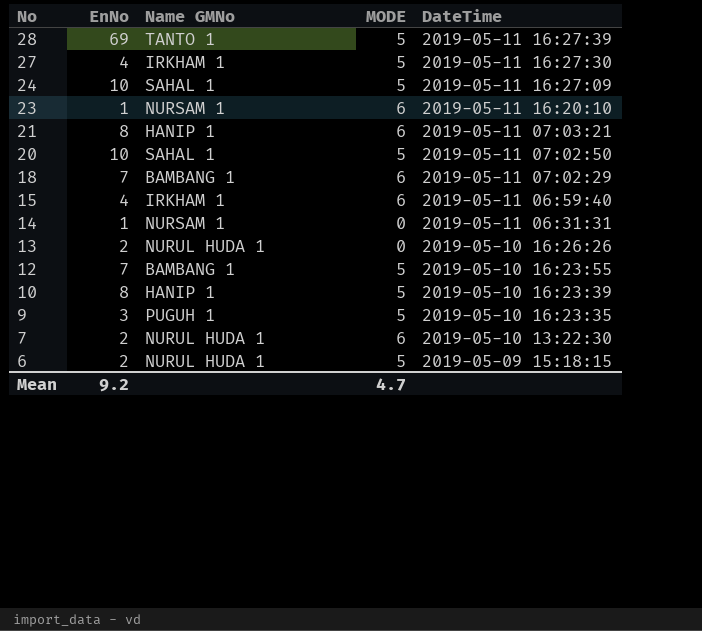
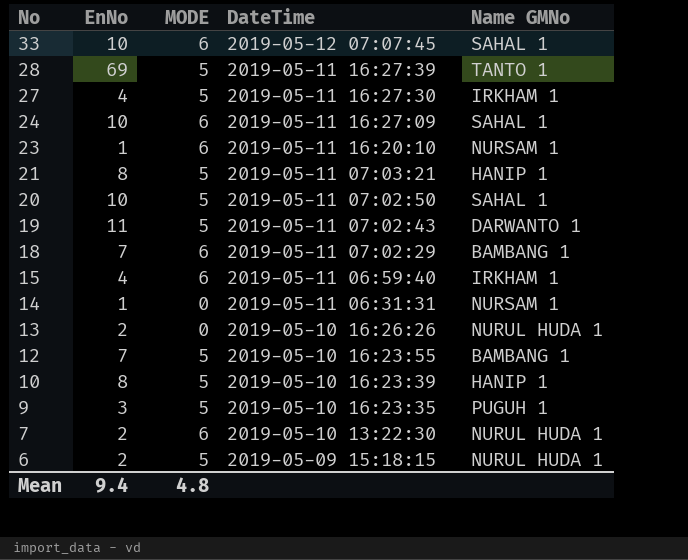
column Name GMNo | position: 3 -> 5
row 33: none -> 10 | 6 | 2019-05-12 07:07:45 | SAHAL 1
24 | MODE: 5 -> 6
21 | MODE: 6 -> 5
row 19: none -> 11 | 5 | 2019-05-11 07:02:43 | DARWANTO 1
Mean | EnNo: 9.2 -> 9.4
Mean | MODE: 4.7 -> 4.8

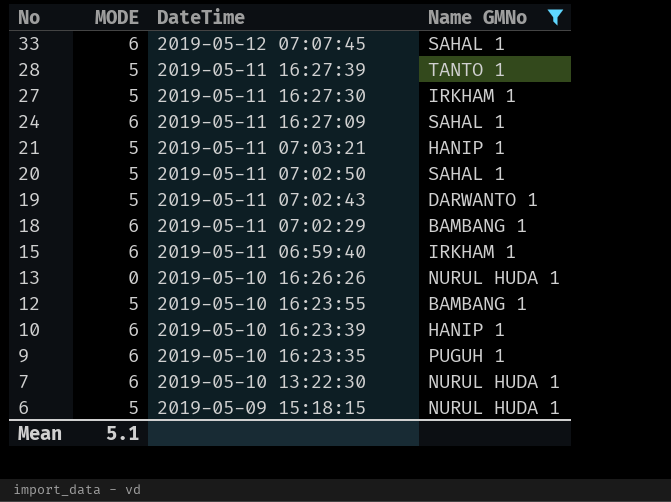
filter: none -> Name GMNo != NURSAM 1
column EnNo | position: 2 -> none
10 | MODE: 5 -> 6
9 | MODE: 5 -> 6
Mean | MODE: 4.8 -> 5.1

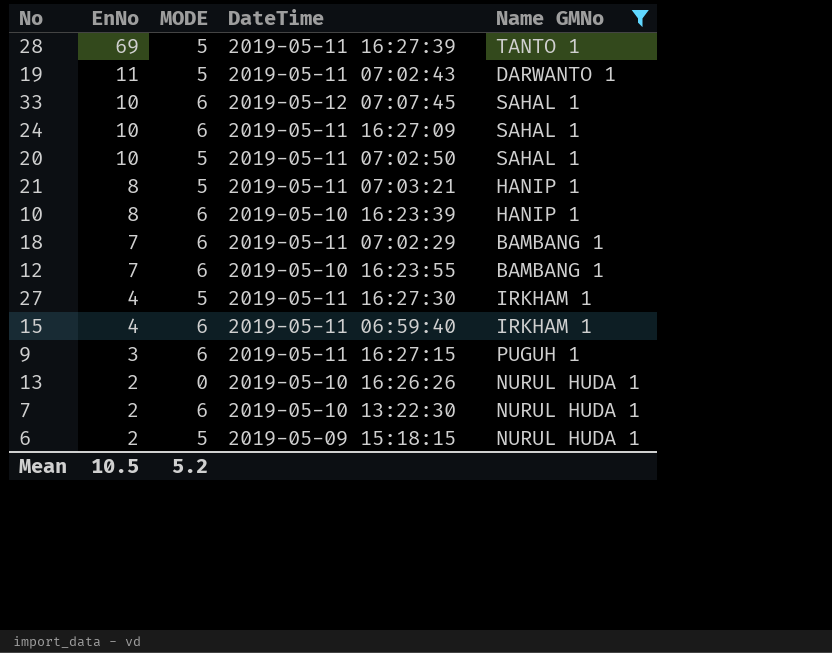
row order: No descending -> EnNo descending
column EnNo | position: none -> 2
12 | MODE: 5 -> 6
9 | DateTime: 2019-05-10 16:23:35 -> 2019-05-11 16:27:15
Mean | MODE: 5.1 -> 5.2

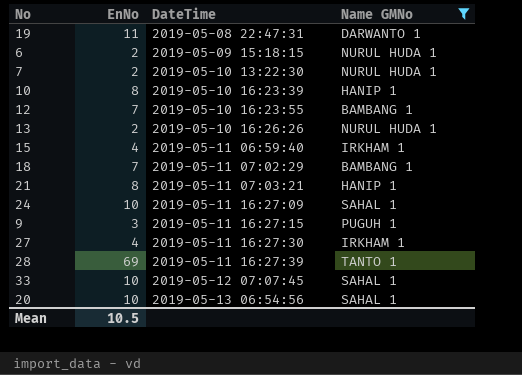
row order: EnNo descending -> DateTime ascending
column MODE | position: 3 -> none
19 | DateTime: 2019-05-11 07:02:43 -> 2019-05-08 22:47:31
20 | DateTime: 2019-05-11 07:02:50 -> 2019-05-13 06:54:56

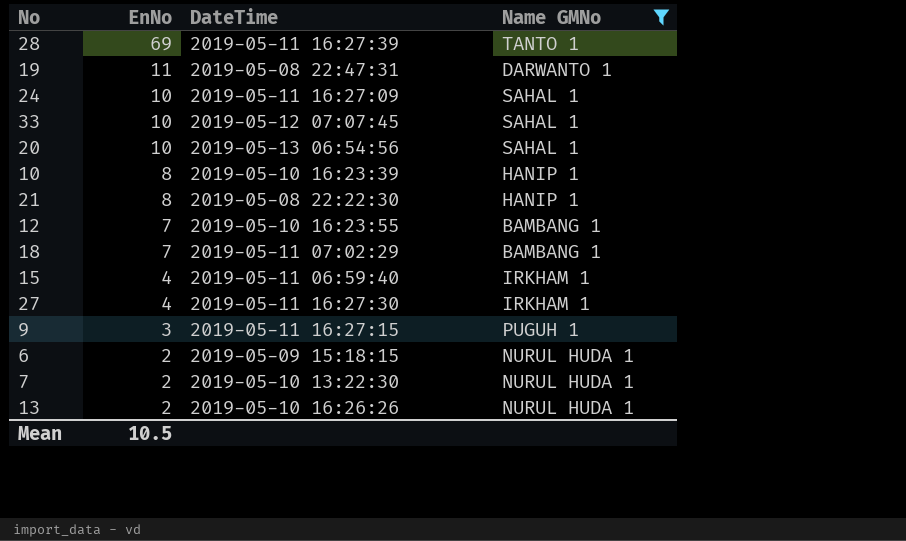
row order: DateTime ascending -> EnNo descending
21 | DateTime: 2019-05-11 07:03:21 -> 2019-05-08 22:22:30

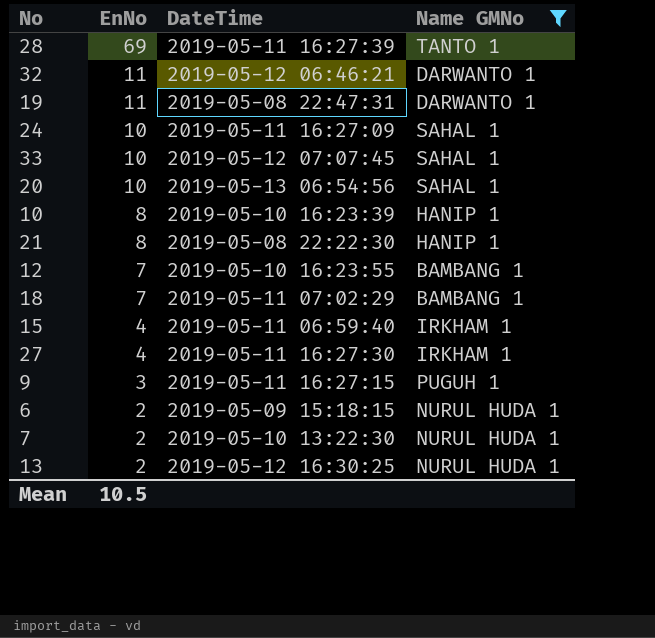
row 32: none -> 11 | 2019-05-12 06:46:21 | DARWANTO 1
13 | DateTime: 2019-05-10 16:26:26 -> 2019-05-12 16:30:25

